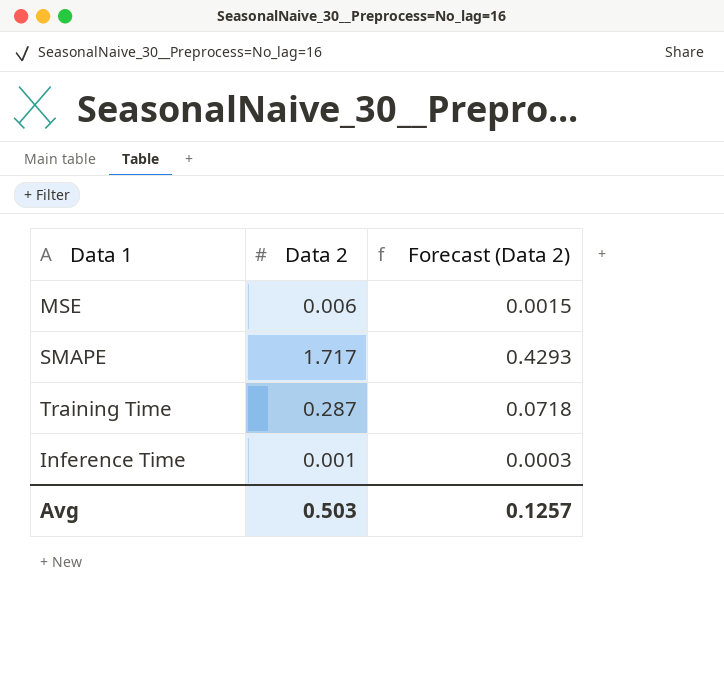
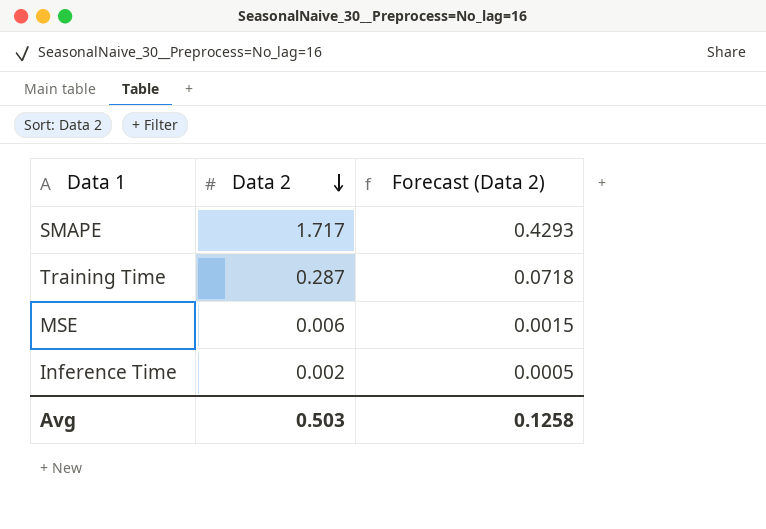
row order: none -> Data 2 descending
Inference Time | Data 2: 0.001 -> 0.002
Inference Time | Forecast (Data 2): 0.0003 -> 0.0005
Avg | Forecast (Data 2): 0.1257 -> 0.1258

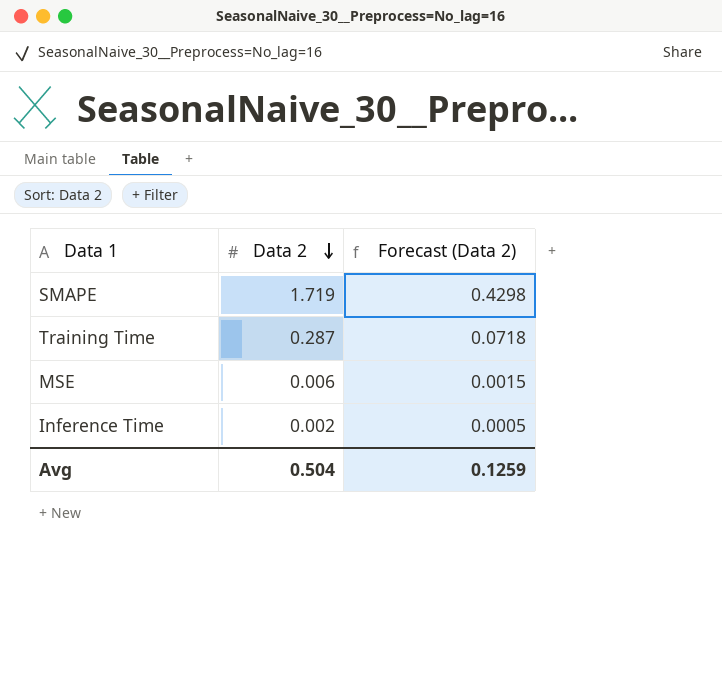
SMAPE | Data 2: 1.717 -> 1.719
SMAPE | Forecast (Data 2): 0.4293 -> 0.4298
Avg | Data 2: 0.503 -> 0.504
Avg | Forecast (Data 2): 0.1258 -> 0.1259

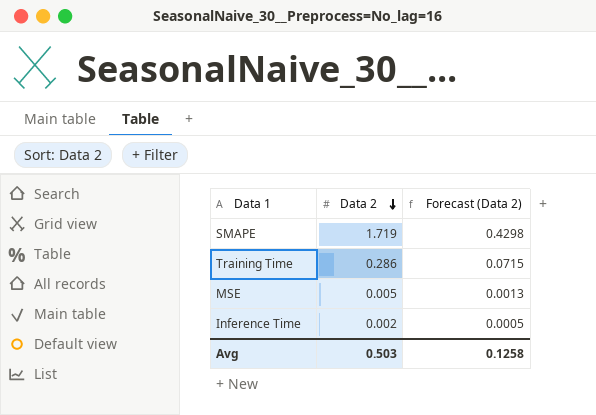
Training Time | Data 2: 0.287 -> 0.286
Training Time | Forecast (Data 2): 0.0718 -> 0.0715
MSE | Data 2: 0.006 -> 0.005
MSE | Forecast (Data 2): 0.0015 -> 0.0013
Avg | Data 2: 0.504 -> 0.503
Avg | Forecast (Data 2): 0.1259 -> 0.1258

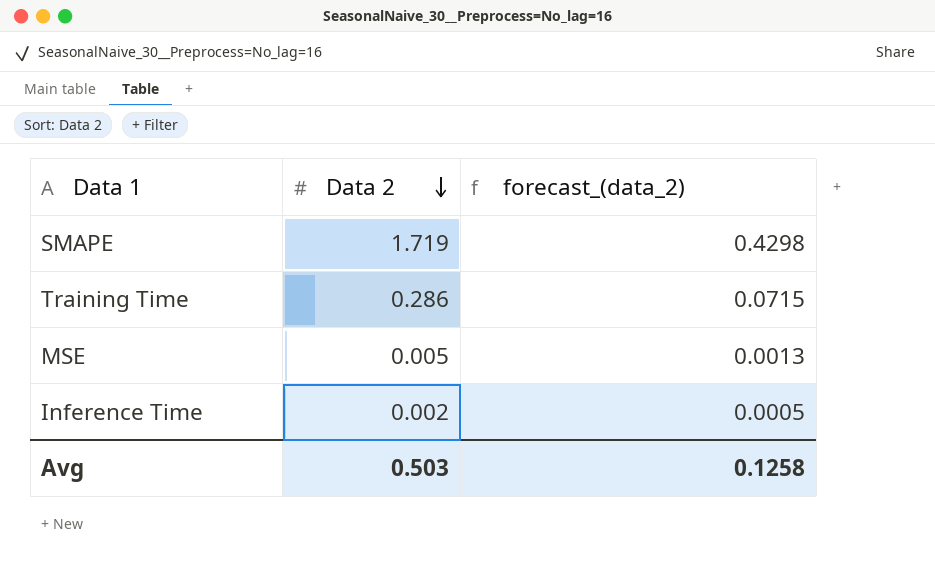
column name: Forecast (Data 2) -> forecast_(data_2)

